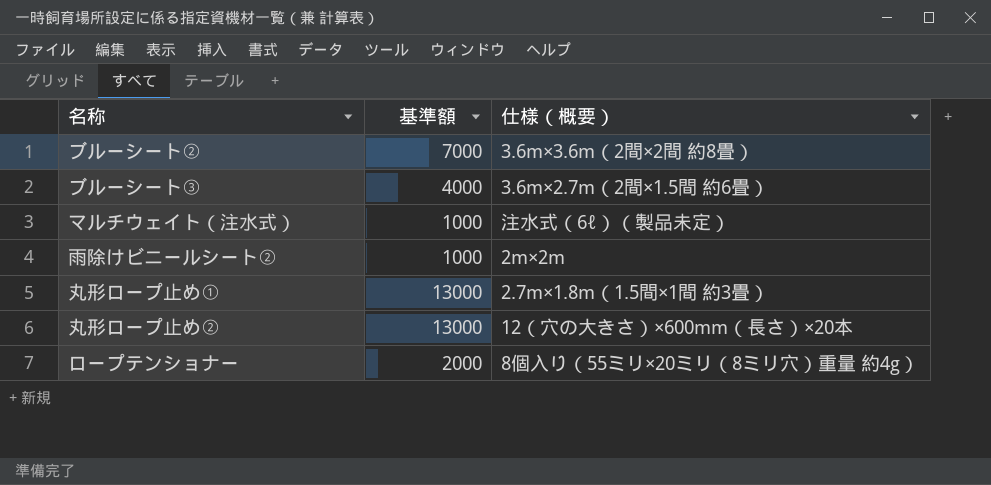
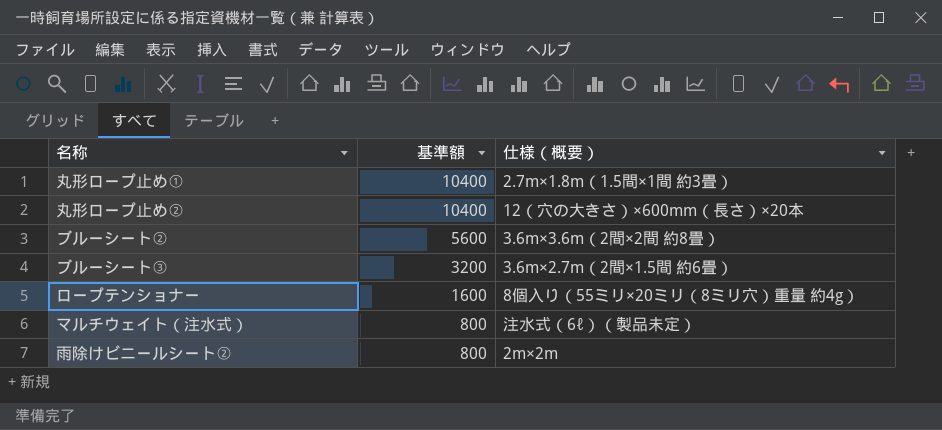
row order: none -> 基準額 descending
丸形ロープ止め① | 基準額: 13000 -> 10400
丸形ロープ止め② | 基準額: 13000 -> 10400
ブルーシート② | 基準額: 7000 -> 5600
ブルーシート③ | 基準額: 4000 -> 3200
ロープテンショナー | 基準額: 2000 -> 1600
マルチウェイト（注水式） | 基準額: 1000 -> 800
雨除けビニールシート② | 基準額: 1000 -> 800

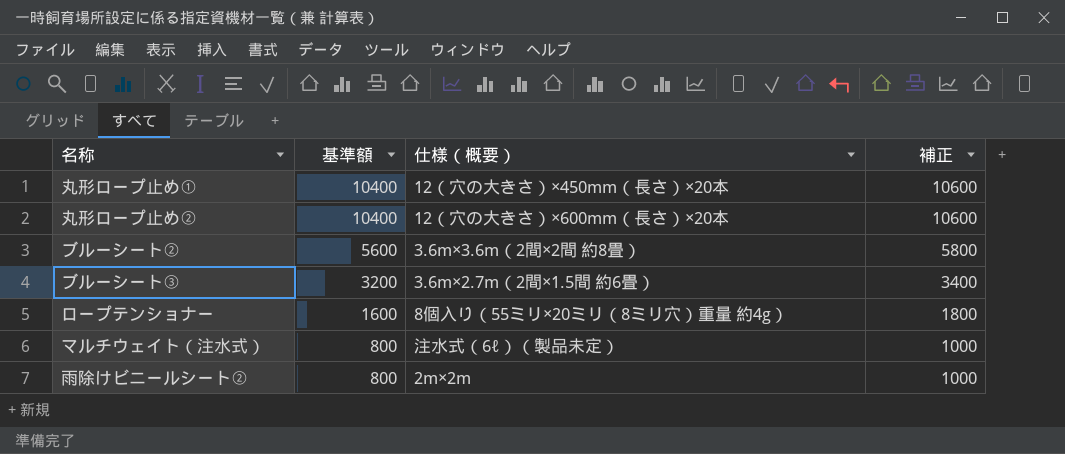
column 補正 | formula: none -> [基準額] + 200
丸形ロープ止め① | 仕様（概要）: 2.7m×1.8m（1.5間×1間 約3畳） -> 12（穴の大きさ）×450mm（長さ）×20本

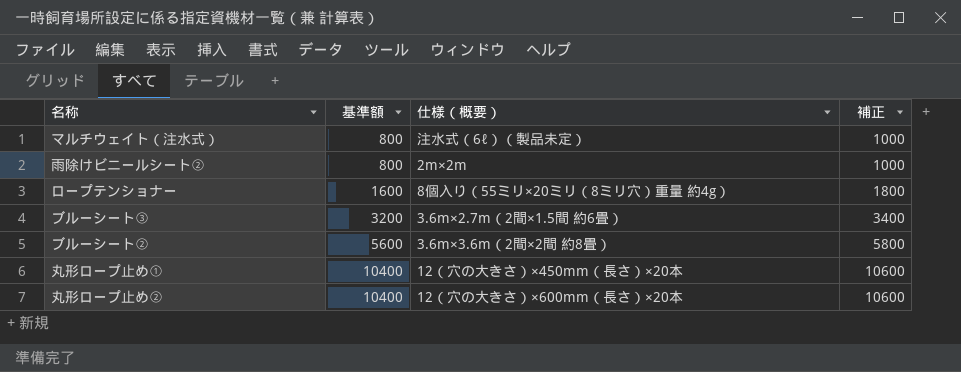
row order: 基準額 descending -> 基準額 ascending

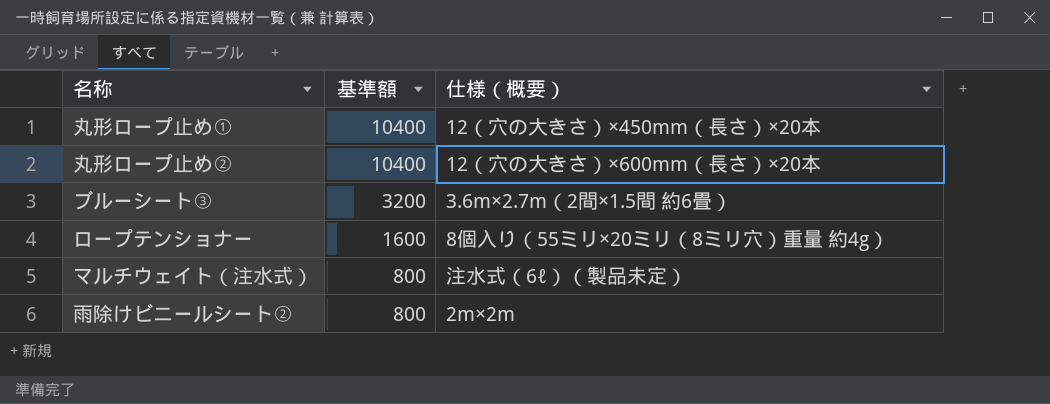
row order: 基準額 ascending -> 基準額 descending
column 補正 | formula: [基準額] + 200 -> none
row ブルーシート②: 5600 | 3.6m×3.6m（2間×2間 約8畳） | 5800 -> none

